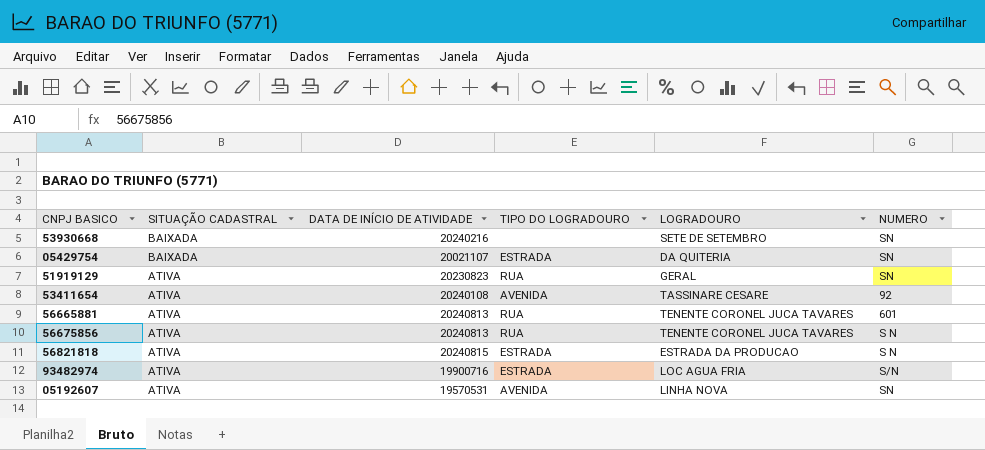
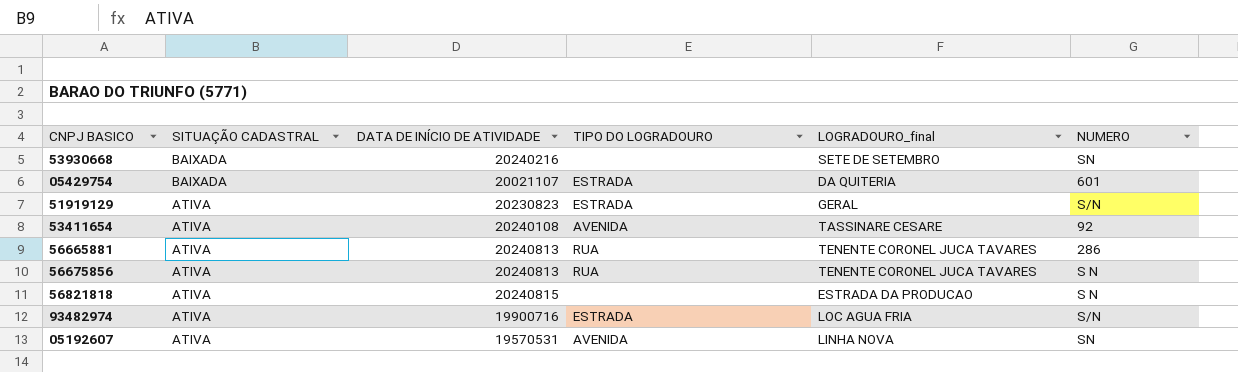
column name: LOGRADOURO -> LOGRADOURO_final
05429754 | NUMERO: SN -> 601
51919129 | TIPO DO LOGRADOURO: RUA -> ESTRADA
51919129 | NUMERO: SN -> S/N
56665881 | NUMERO: 601 -> 286
56821818 | TIPO DO LOGRADOURO: ESTRADA -> none

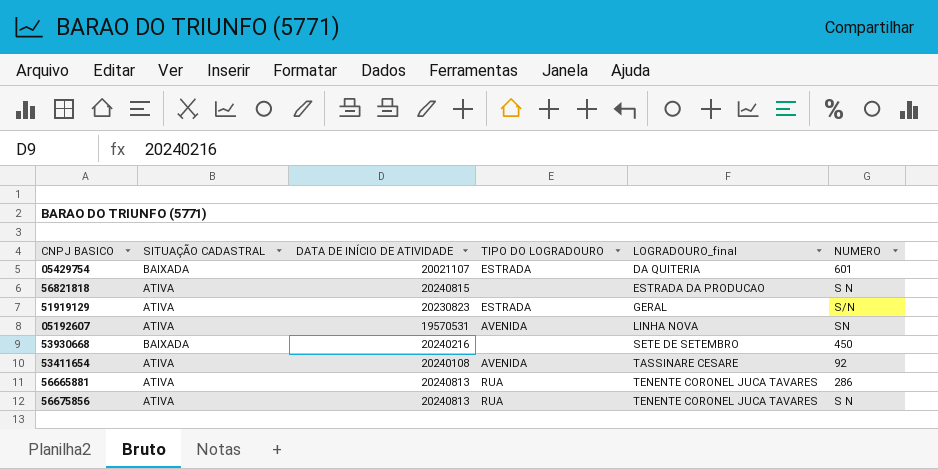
row order: SITUAÇÃO CADASTRAL descending -> LOGRADOURO_final ascending
row 93482974: ATIVA | 19900716 | ESTRADA | LOC AGUA FRIA | S/N -> none
53930668 | NUMERO: SN -> 450

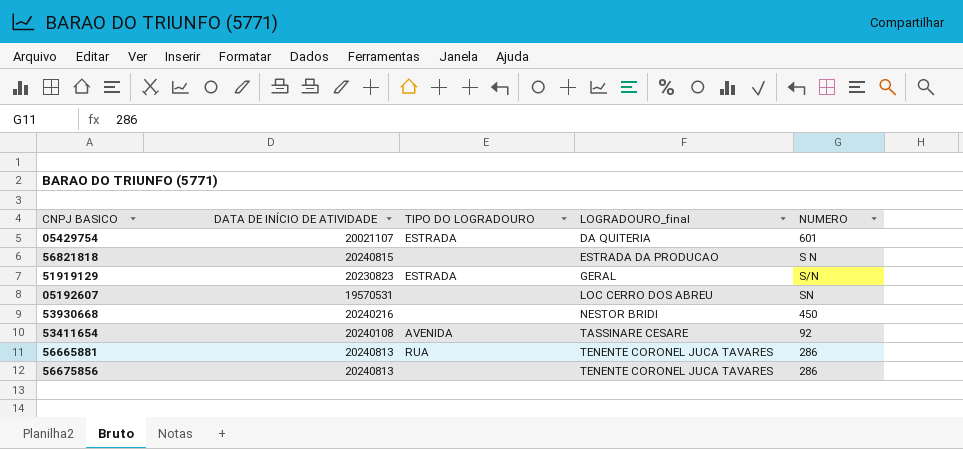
column SITUAÇÃO CADASTRAL | position: 2 -> none
05192607 | TIPO DO LOGRADOURO: AVENIDA -> none
05192607 | LOGRADOURO_final: LINHA NOVA -> LOC CERRO DOS ABREU
53930668 | LOGRADOURO_final: SETE DE SETEMBRO -> NESTOR BRIDI
56675856 | TIPO DO LOGRADOURO: RUA -> none
56675856 | NUMERO: S N -> 286

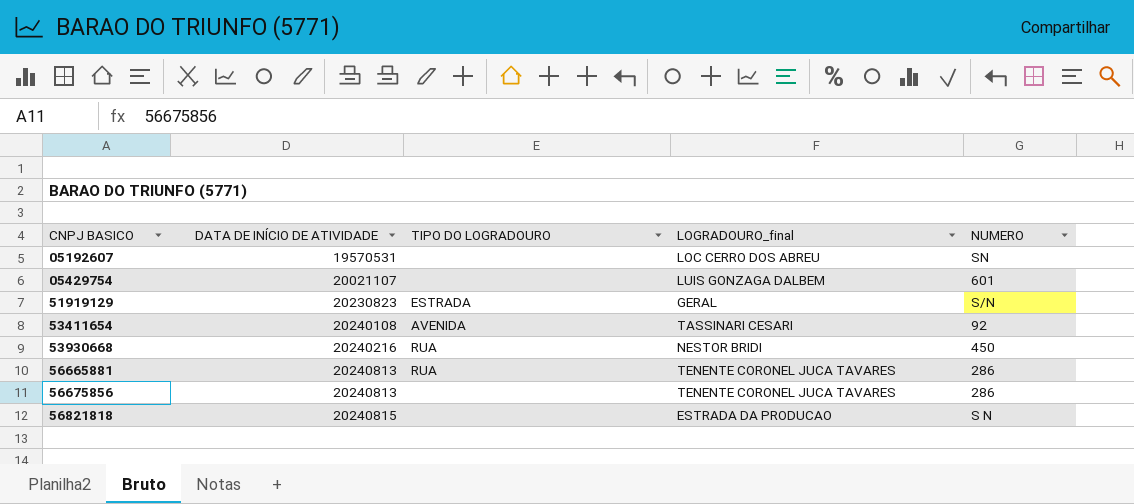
row order: LOGRADOURO_final ascending -> CNPJ BASICO ascending
05429754 | TIPO DO LOGRADOURO: ESTRADA -> none
05429754 | LOGRADOURO_final: DA QUITERIA -> LUIS GONZAGA DALBEM
53411654 | LOGRADOURO_final: TASSINARE CESARE -> TASSINARI CESARI
53930668 | TIPO DO LOGRADOURO: none -> RUA

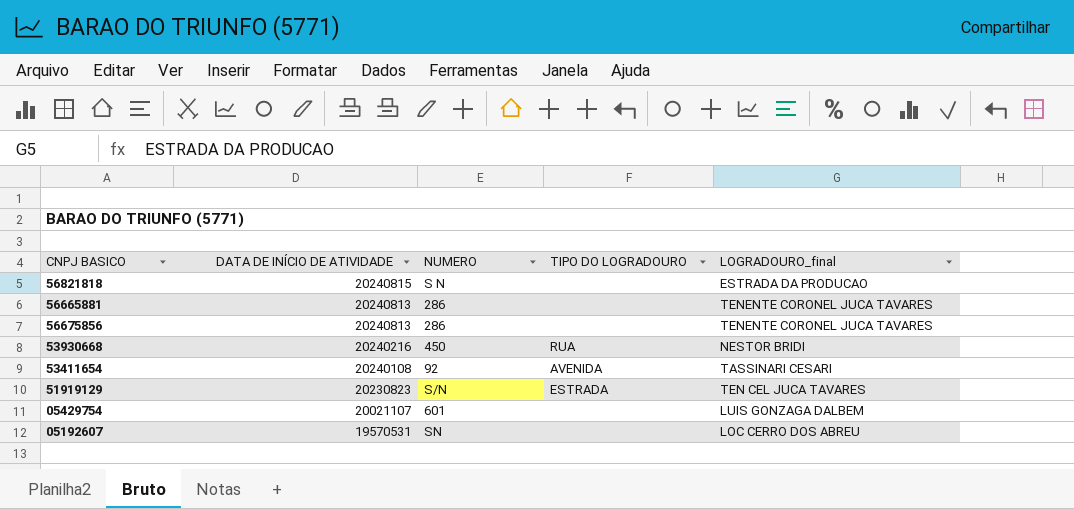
row order: CNPJ BASICO ascending -> DATA DE INÍCIO DE ATIVIDADE descending
column NUMERO | position: 5 -> 3
56665881 | TIPO DO LOGRADOURO: RUA -> none
51919129 | LOGRADOURO_final: GERAL -> TEN CEL JUCA TAVARES

